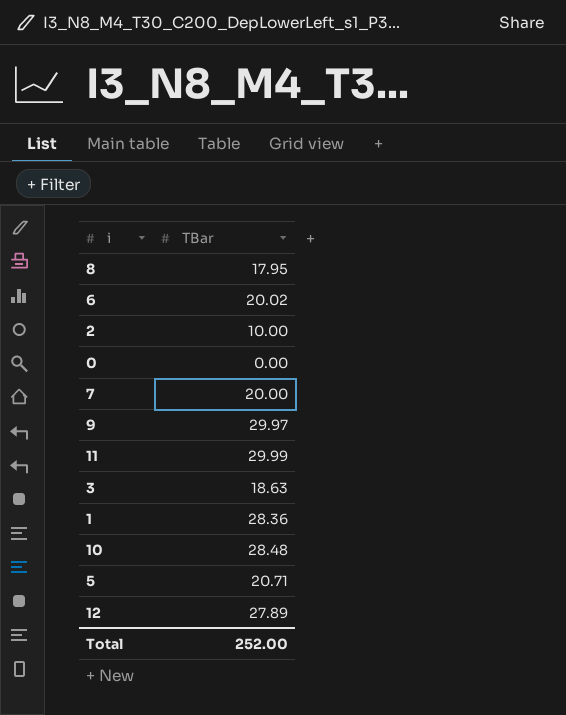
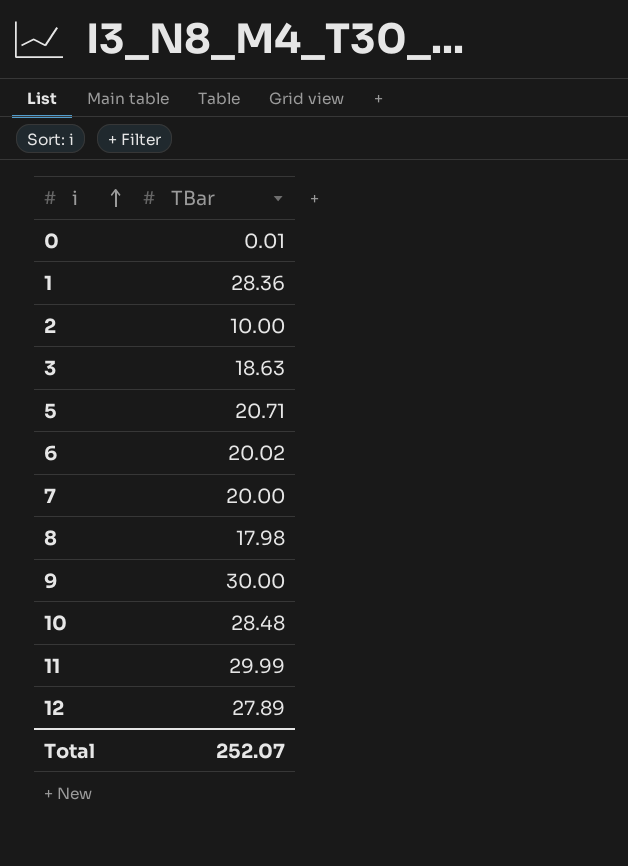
row order: none -> i ascending
0 | TBar: 0.00 -> 0.01
8 | TBar: 17.95 -> 17.98
9 | TBar: 29.97 -> 30.00
Total | TBar: 252.00 -> 252.07

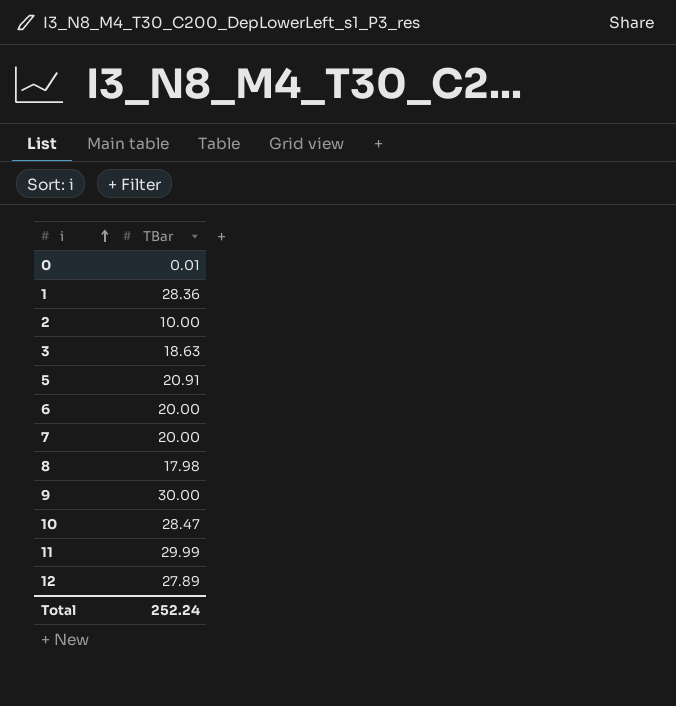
5 | TBar: 20.71 -> 20.91
6 | TBar: 20.02 -> 20.00
10 | TBar: 28.48 -> 28.47
Total | TBar: 252.07 -> 252.24

